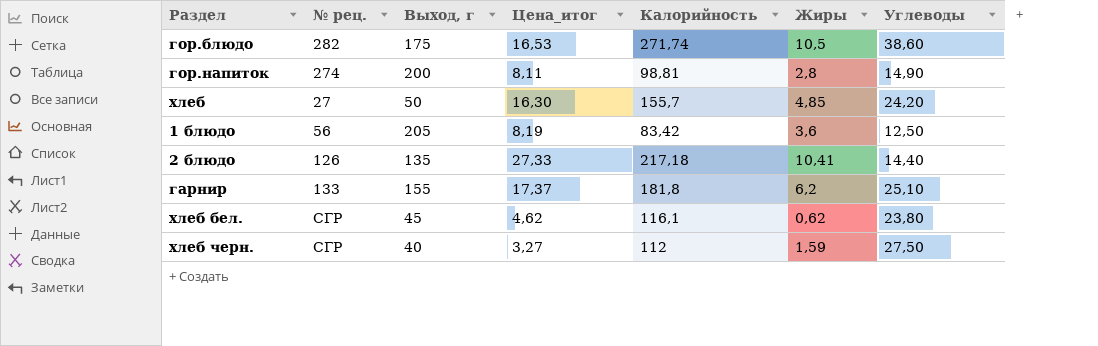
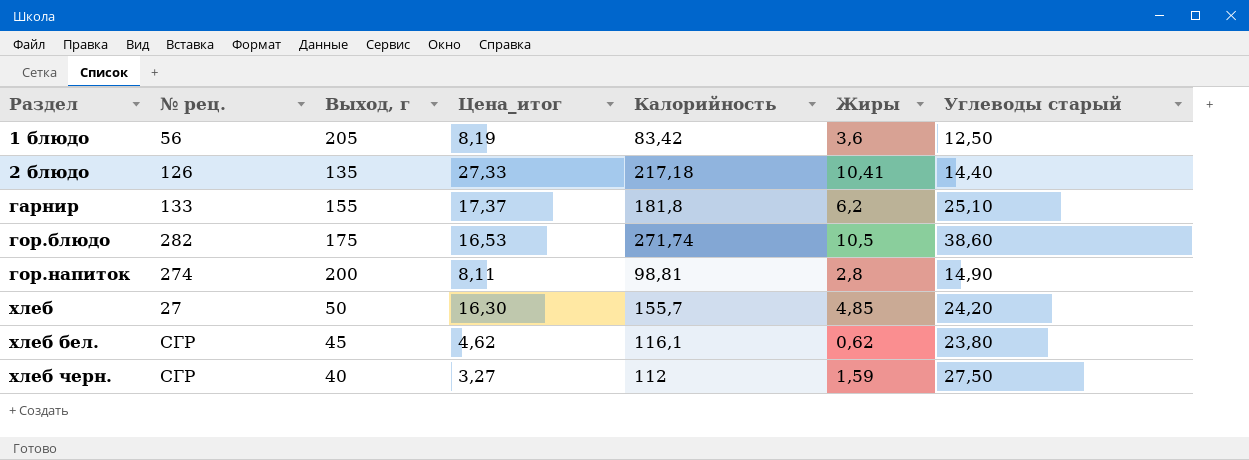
row order: none -> Раздел ascending
column name: Углеводы -> Углеводы старый

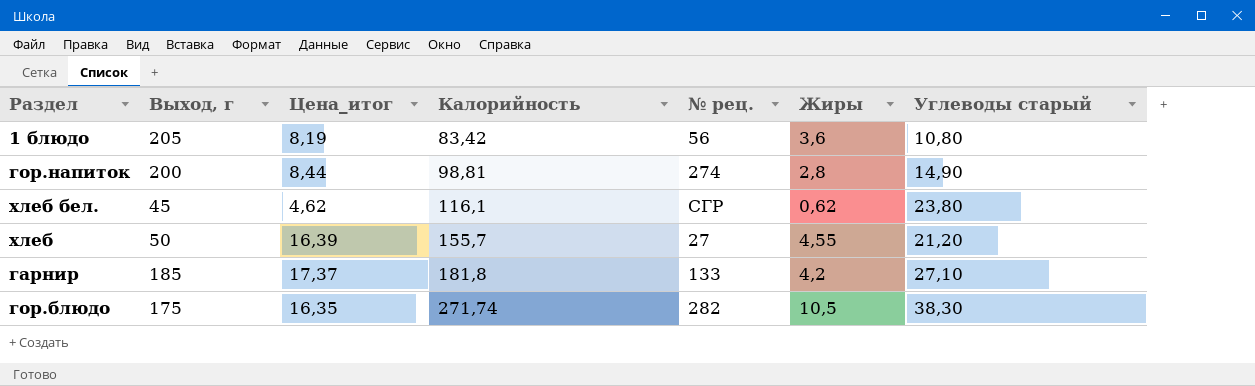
row order: Раздел ascending -> Калорийность ascending
column № рец. | position: 2 -> 5
row 2 блюдо: 126 | 135 | 27,33 | 217,18 | 10,41 | 14,40 -> none
row хлеб черн.: СГР | 40 | 3,27 | 112 | 1,59 | 27,50 -> none
1 блюдо | Углеводы старый: 12,50 -> 10,80
гор.напиток | Цена_итог: 8,11 -> 8,44
хлеб | Цена_итог: 16,30 -> 16,39
хлеб | Жиры: 4,85 -> 4,55
хлеб | Углеводы старый: 24,20 -> 21,20
гарнир | Выход, г: 155 -> 185
гарнир | Жиры: 6,2 -> 4,2
гарнир | Углеводы старый: 25,10 -> 27,10
гор.блюдо | Цена_итог: 16,53 -> 16,35
гор.блюдо | Углеводы старый: 38,60 -> 38,30

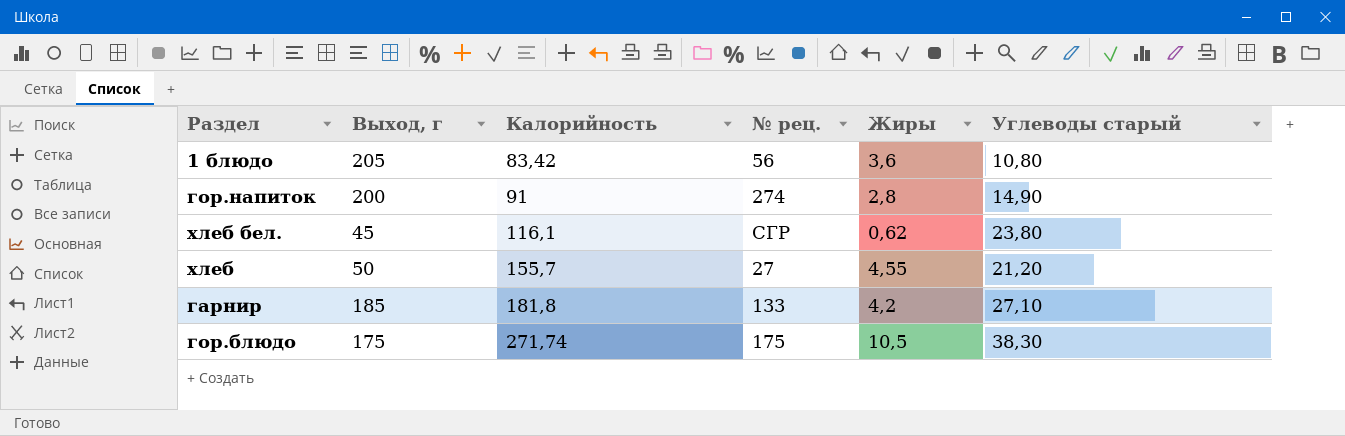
column Цена_итог | position: 3 -> none
гор.напиток | Калорийность: 98,81 -> 91
гор.блюдо | № рец.: 282 -> 175

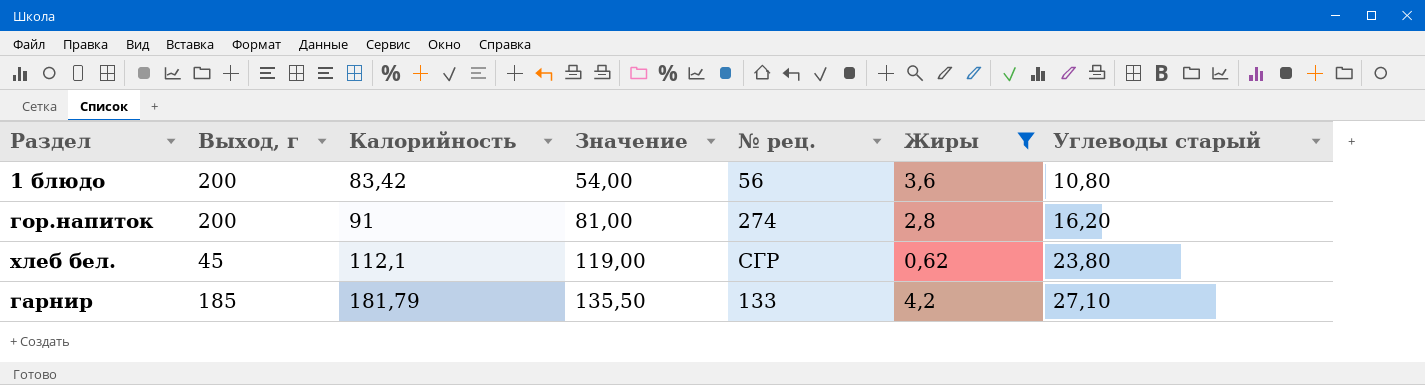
filter: none -> Жиры <= 4,2
column Значение | formula: none -> [Углеводы старый] * 5
1 блюдо | Выход, г: 205 -> 200
гор.напиток | Углеводы старый: 14,90 -> 16,20
хлеб бел. | Калорийность: 116,1 -> 112,1
гарнир | Калорийность: 181,8 -> 181,79

